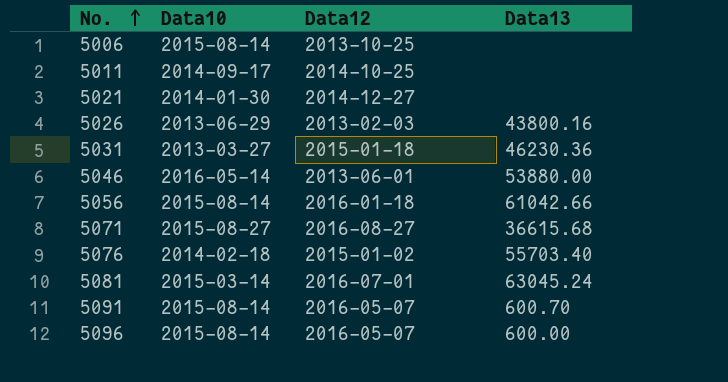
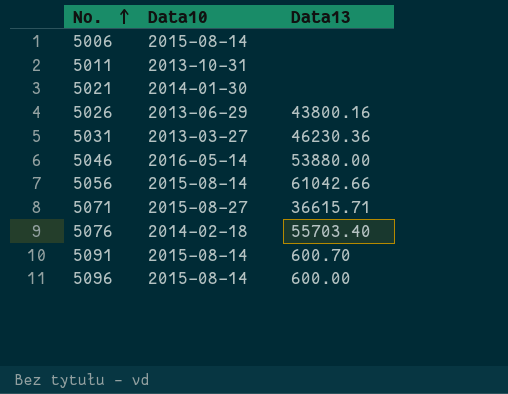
column Data12 | position: 3 -> none
row 5081: 2015-03-14 | 2016-07-01 | 63045.24 -> none
5011 | Data10: 2014-09-17 -> 2013-10-31
5071 | Data13: 36615.68 -> 36615.71

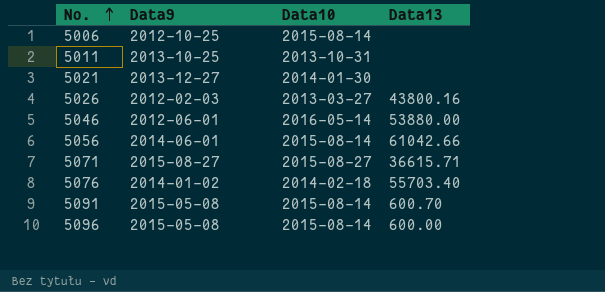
column Data9 | position: none -> 2
row 5031: 2013-03-27 | 46230.36 -> none
5026 | Data10: 2013-06-29 -> 2013-03-27

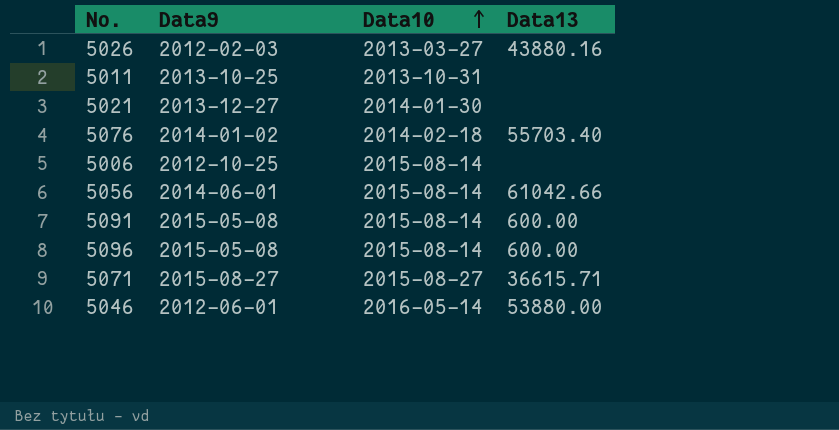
row order: No. ascending -> Data10 ascending
5026 | Data13: 43800.16 -> 43880.16
5091 | Data13: 600.70 -> 600.00

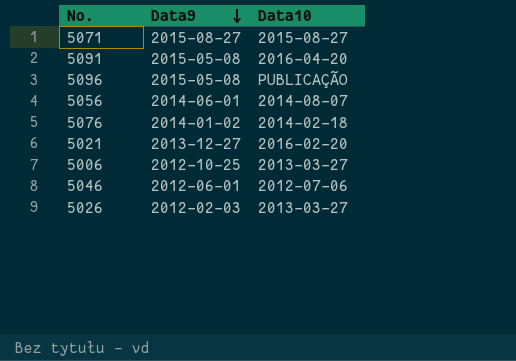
row order: Data10 ascending -> Data9 descending
column Data13 | position: 4 -> none
row 5011: 2013-10-25 | 2013-10-31 | none -> none
5091 | Data10: 2015-08-14 -> 2016-04-20
5096 | Data10: 2015-08-14 -> PUBLICAÇÃO
5056 | Data10: 2015-08-14 -> 2014-08-07
5021 | Data10: 2014-01-30 -> 2016-02-20
5006 | Data10: 2015-08-14 -> 2013-03-27
5046 | Data10: 2016-05-14 -> 2012-07-06

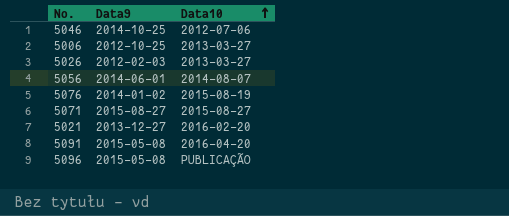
row order: Data9 descending -> Data10 ascending
5046 | Data9: 2012-06-01 -> 2014-10-25
5076 | Data10: 2014-02-18 -> 2015-08-19

